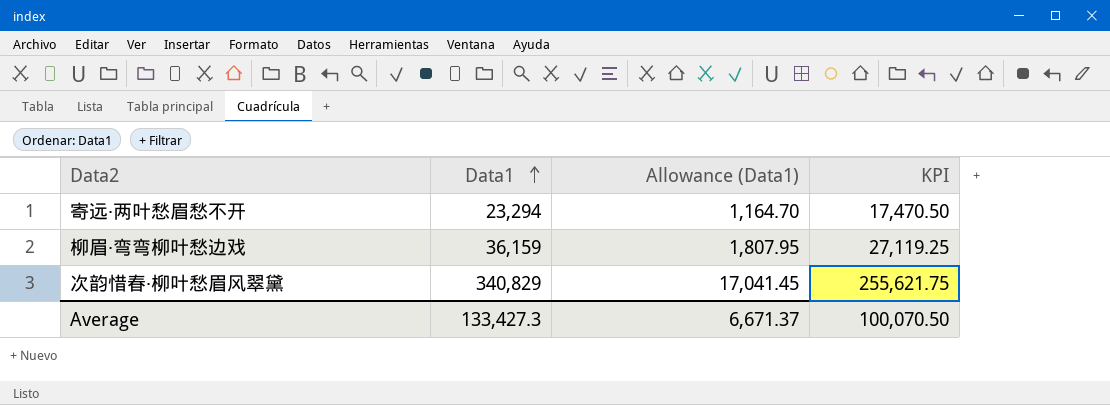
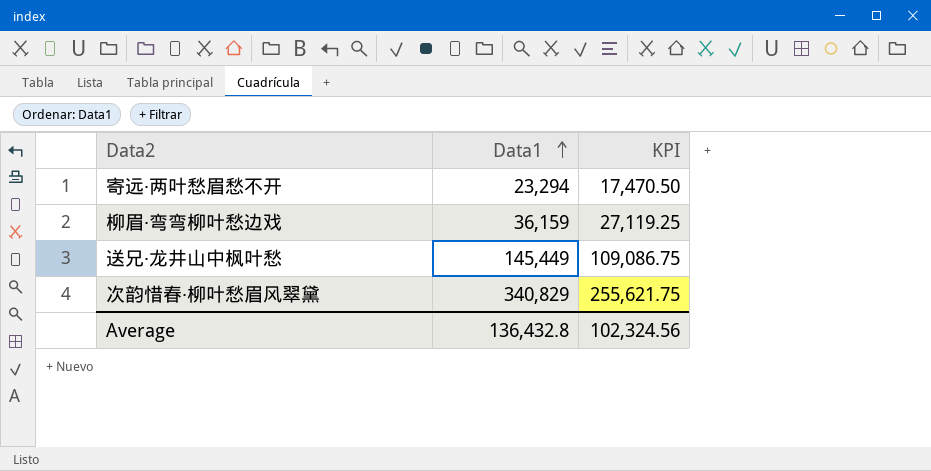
column Allowance (Data1) | formula: [Data1] * 0.05 -> none
row 送兄·龙井山中枫叶愁: none -> 145,449 | 109,086.75
Average | Data1: 133,427.3 -> 136,432.8
Average | KPI: 100,070.50 -> 102,324.56

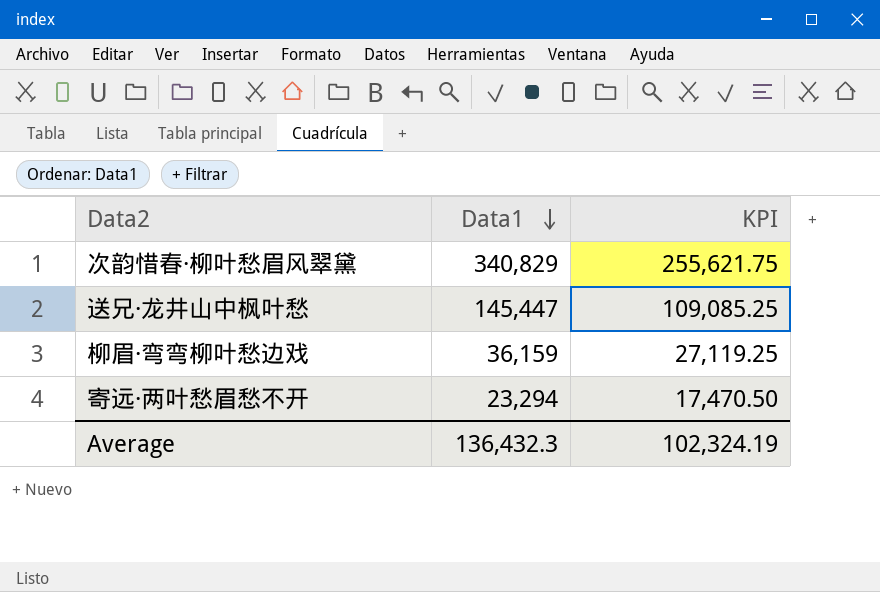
row order: Data1 ascending -> Data1 descending
送兄·龙井山中枫叶愁 | Data1: 145,449 -> 145,447
送兄·龙井山中枫叶愁 | KPI: 109,086.75 -> 109,085.25
Average | Data1: 136,432.8 -> 136,432.3
Average | KPI: 102,324.56 -> 102,324.19

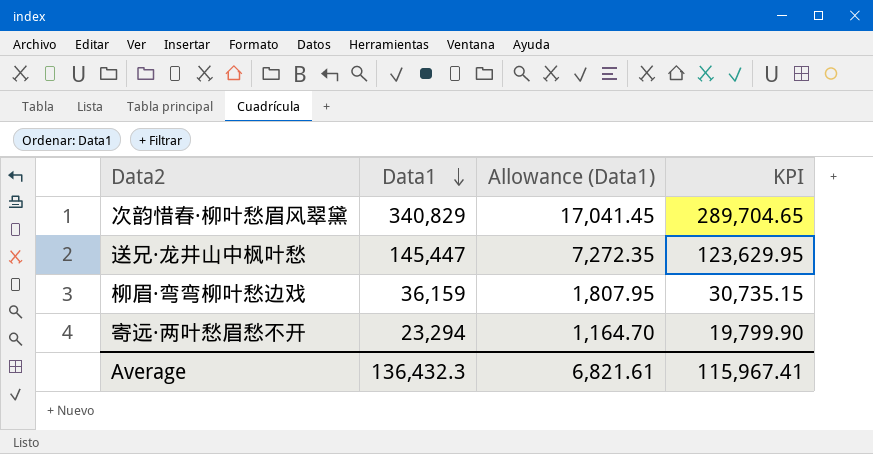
column Allowance (Data1) | formula: none -> [Data1] * 0.05
column KPI | formula: [Data1] * 0.75 -> [Data1] * 0.85
Average | KPI: 102,324.19 -> 115,967.41

